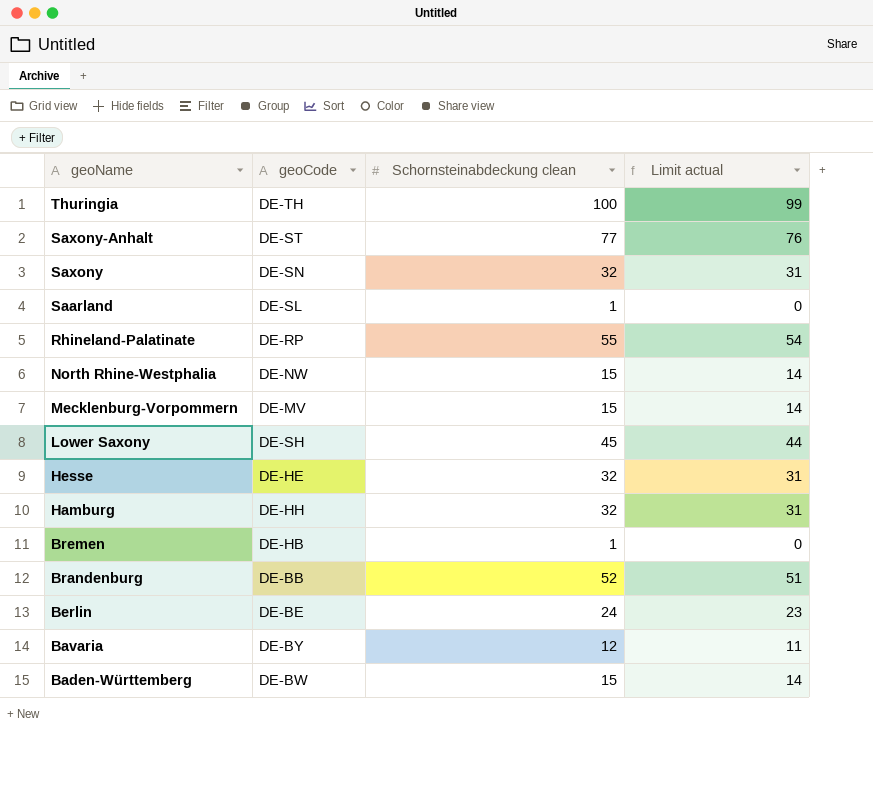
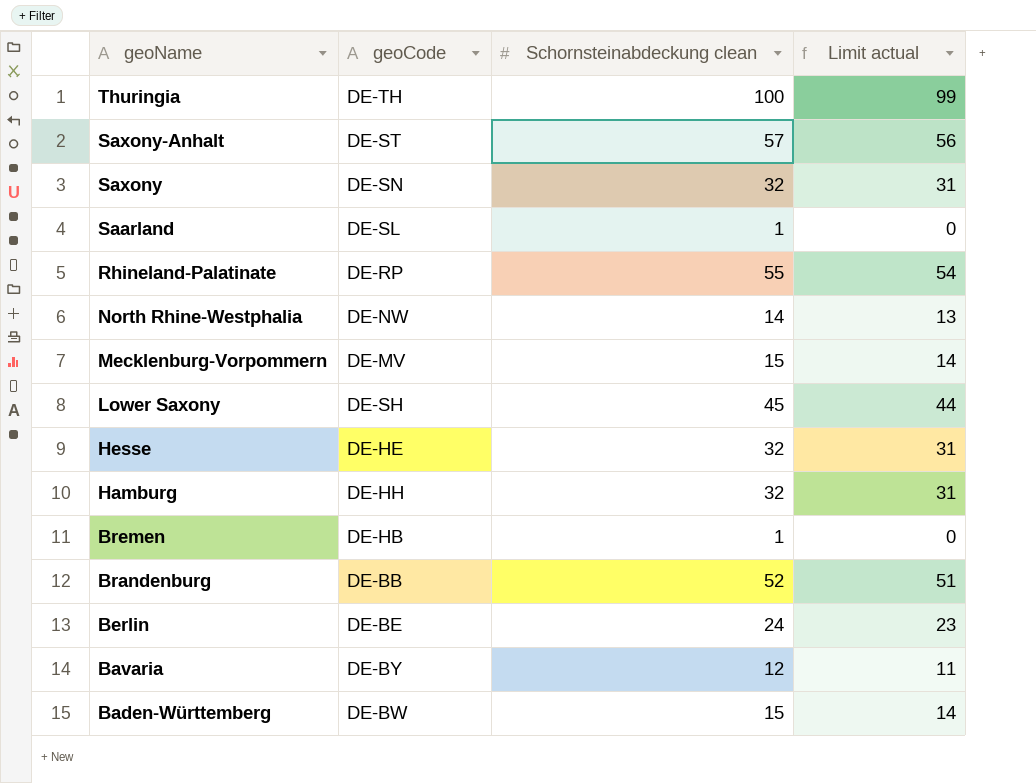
Saxony-Anhalt | Schornsteinabdeckung clean: 77 -> 57
Saxony-Anhalt | Limit actual: 76 -> 56
North Rhine-Westphalia | Schornsteinabdeckung clean: 15 -> 14
North Rhine-Westphalia | Limit actual: 14 -> 13

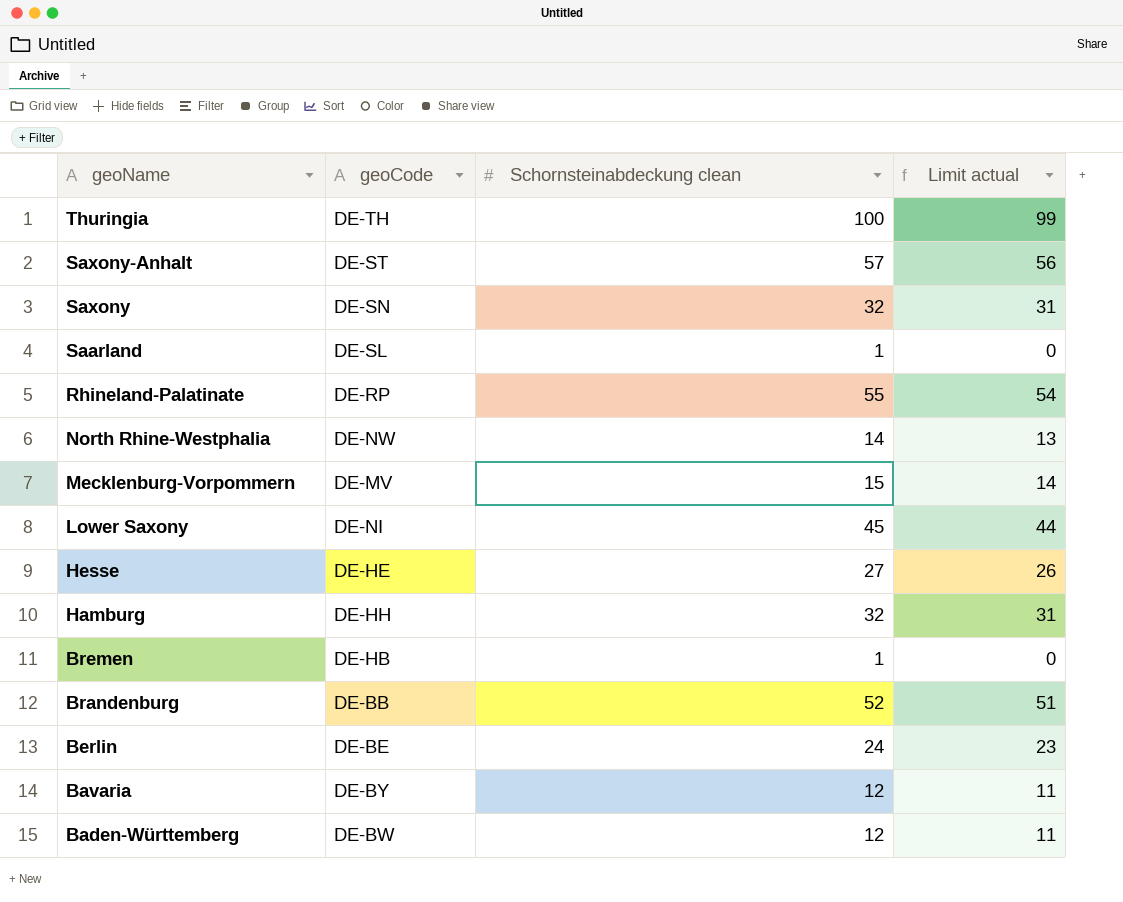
Lower Saxony | geoCode: DE-SH -> DE-NI
Hesse | Schornsteinabdeckung clean: 32 -> 27
Hesse | Limit actual: 31 -> 26
Baden-Württemberg | Schornsteinabdeckung clean: 15 -> 12
Baden-Württemberg | Limit actual: 14 -> 11

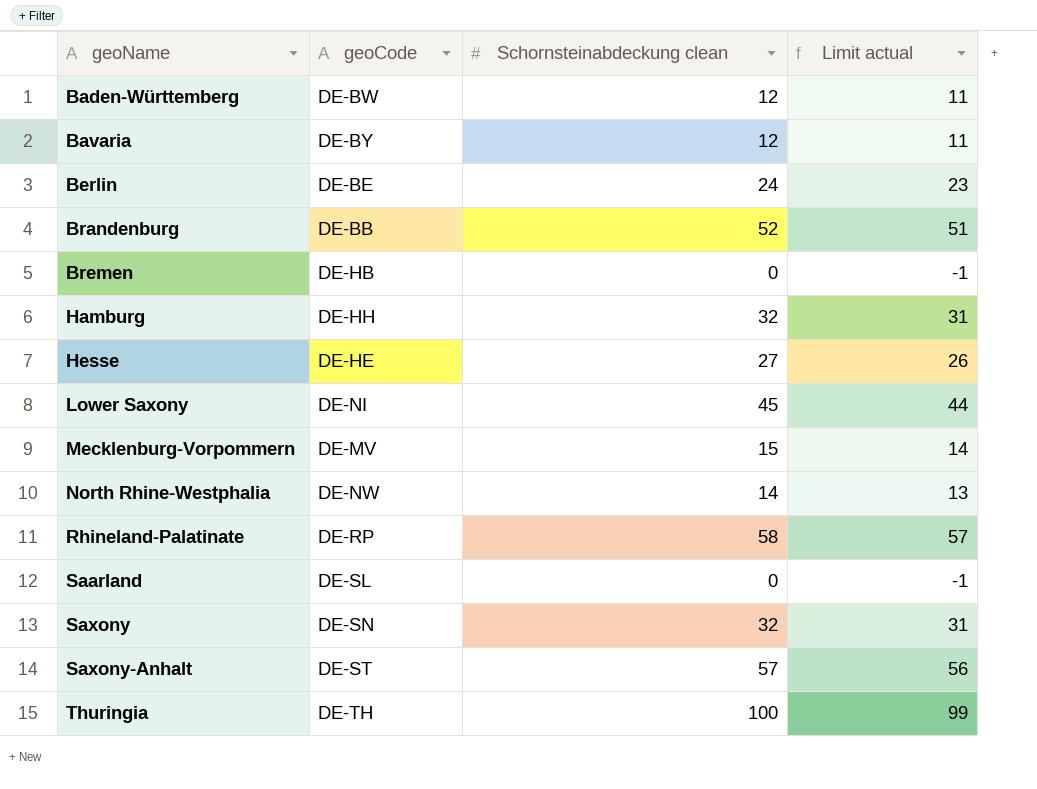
row order: geoName descending -> geoName ascending
Bremen | Schornsteinabdeckung clean: 1 -> 0
Bremen | Limit actual: 0 -> -1
Rhineland-Palatinate | Schornsteinabdeckung clean: 55 -> 58
Rhineland-Palatinate | Limit actual: 54 -> 57
Saarland | Schornsteinabdeckung clean: 1 -> 0
Saarland | Limit actual: 0 -> -1

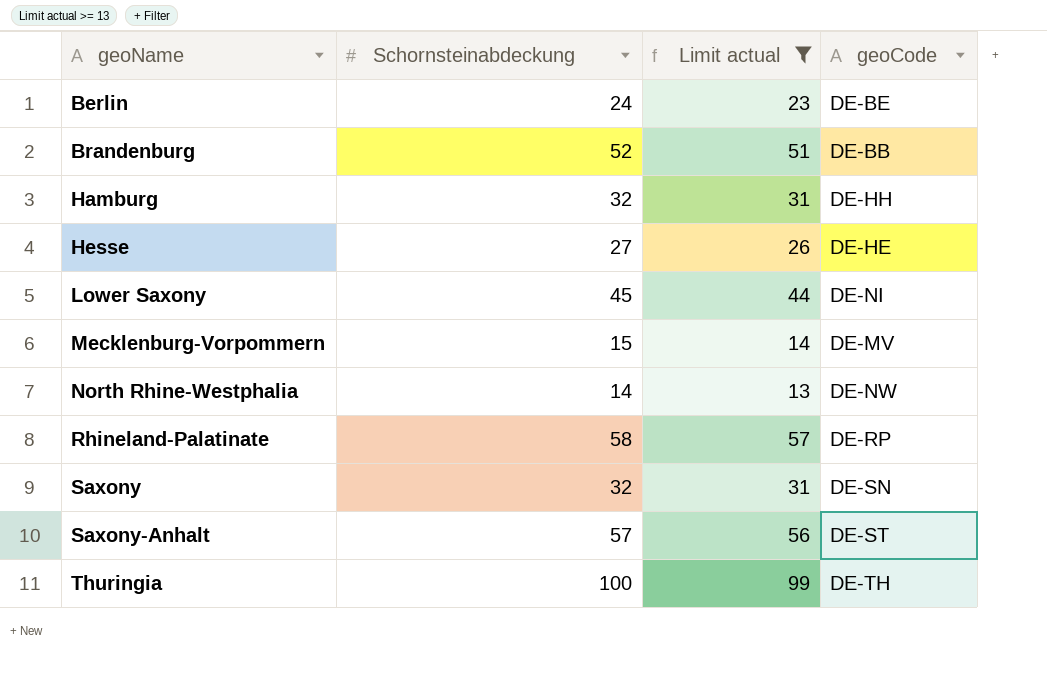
filter: none -> Limit actual >= 13
column name: Schornsteinabdeckung clean -> Schornsteinabdeckung
column geoCode | position: 2 -> 4

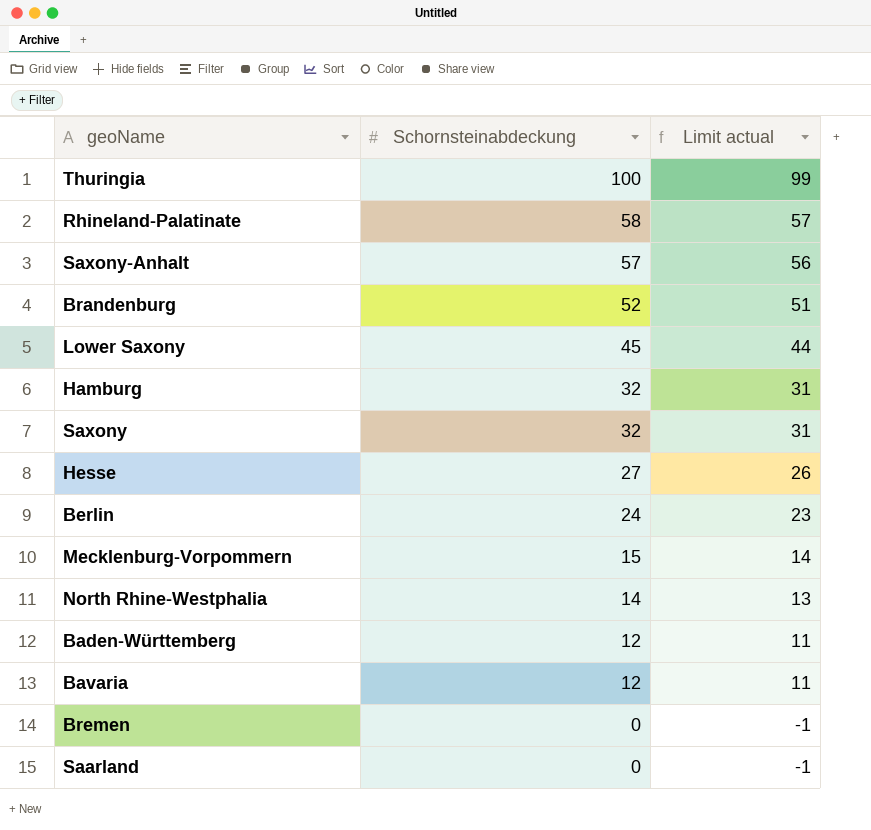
filter: Limit actual >= 13 -> none
row order: geoName ascending -> Schornsteinabdeckung descending
column geoCode | position: 4 -> none

